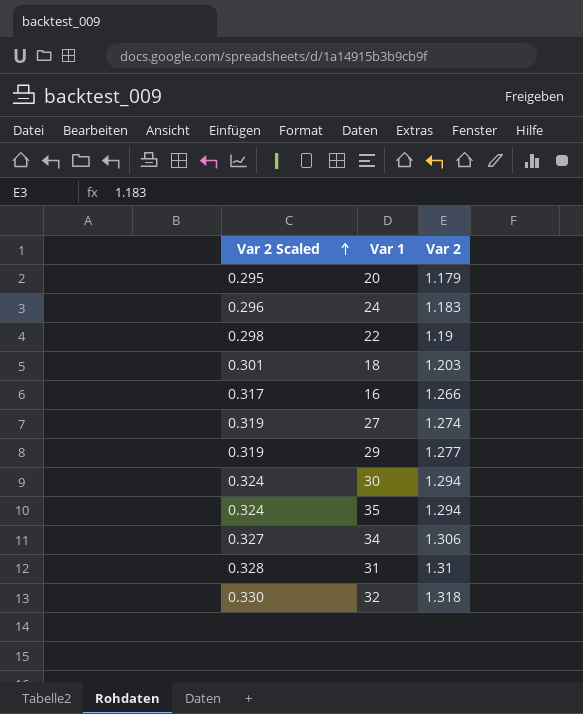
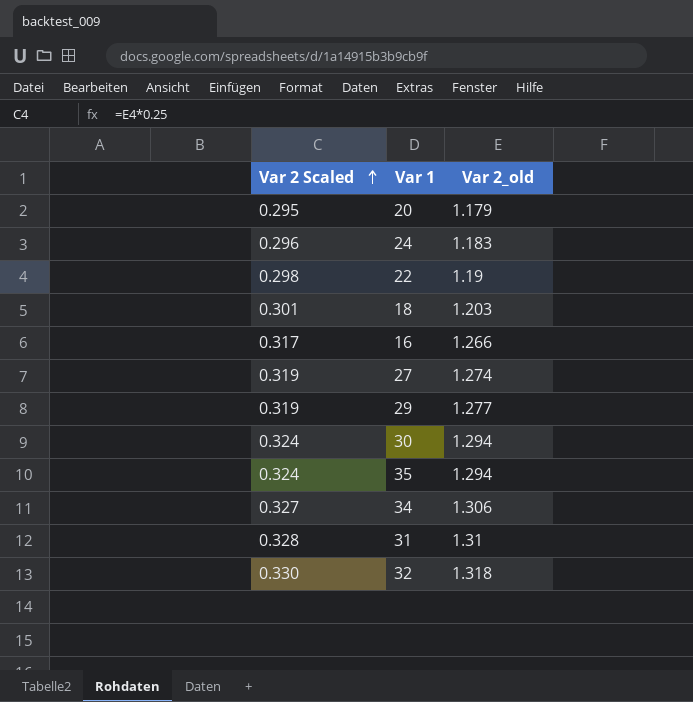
column name: Var 2 -> Var 2_old

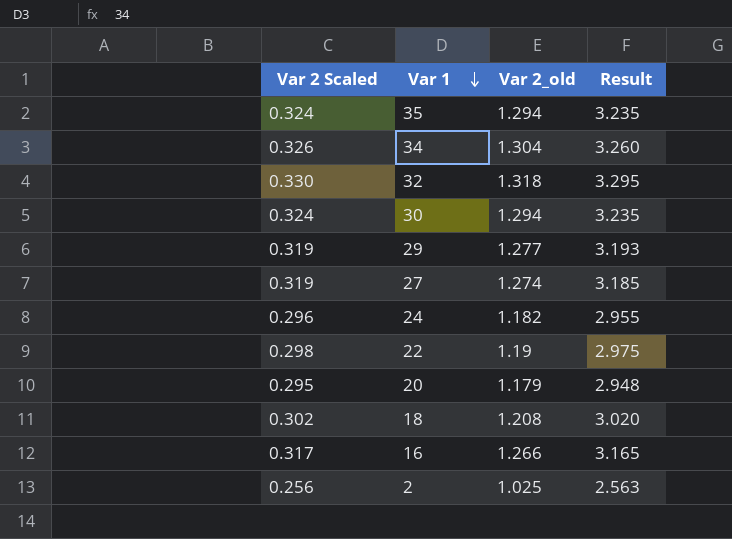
row order: Var 2 Scaled ascending -> Var 1 descending
column Result | formula: none -> [Var 2_old] * 2.5
row 31: 0.328 | 1.31 -> none
34 | Var 2 Scaled: 0.327 -> 0.326
34 | Var 2_old: 1.306 -> 1.304
24 | Var 2_old: 1.183 -> 1.182
18 | Var 2 Scaled: 0.301 -> 0.302
18 | Var 2_old: 1.203 -> 1.208
row 2: none -> 0.256 | 1.025 | 2.563

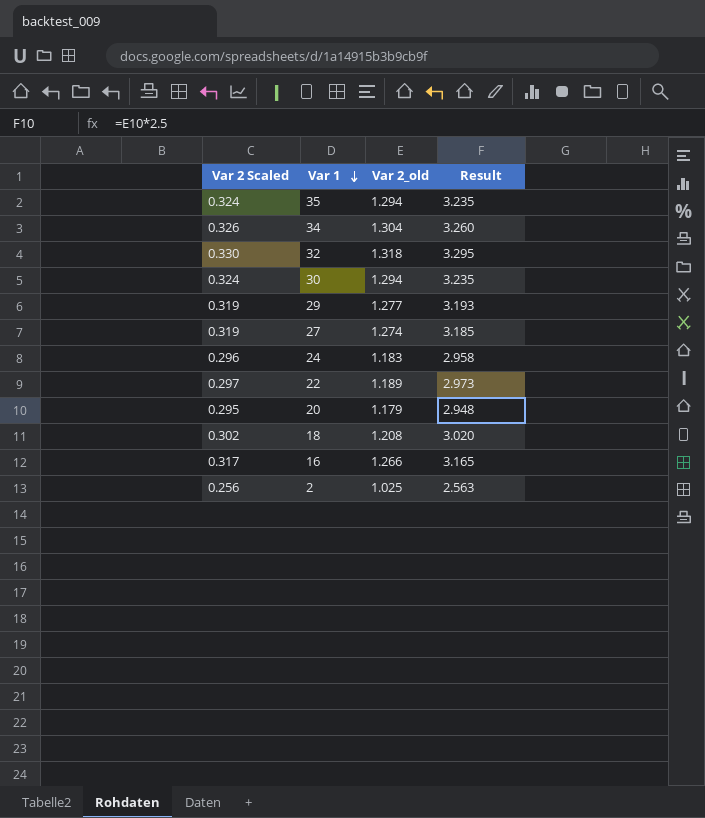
24 | Var 2_old: 1.182 -> 1.183
24 | Result: 2.955 -> 2.958
22 | Var 2 Scaled: 0.298 -> 0.297
22 | Var 2_old: 1.19 -> 1.189
22 | Result: 2.975 -> 2.973

